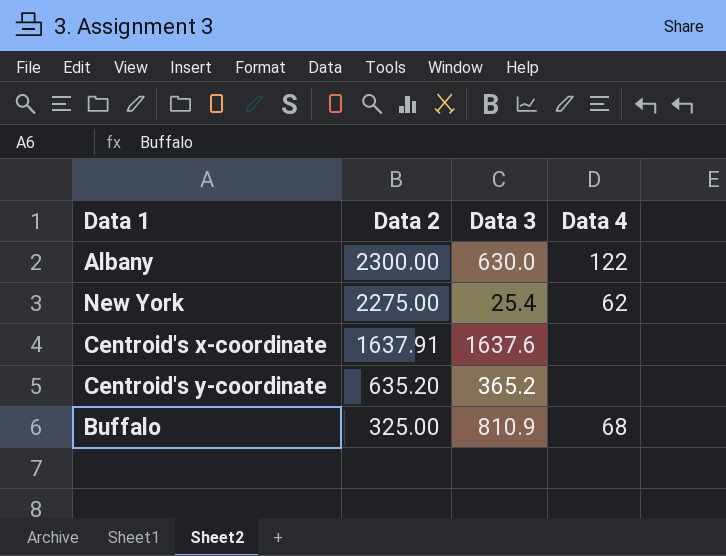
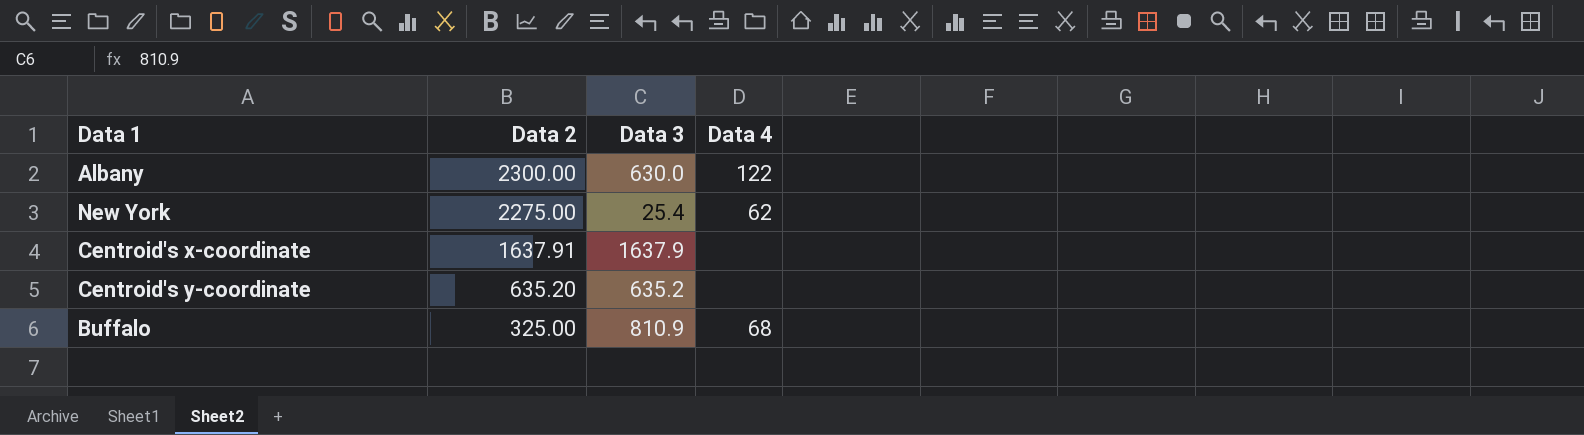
Centroid's x-coordinate | Data 3: 1637.6 -> 1637.9
Centroid's y-coordinate | Data 3: 365.2 -> 635.2

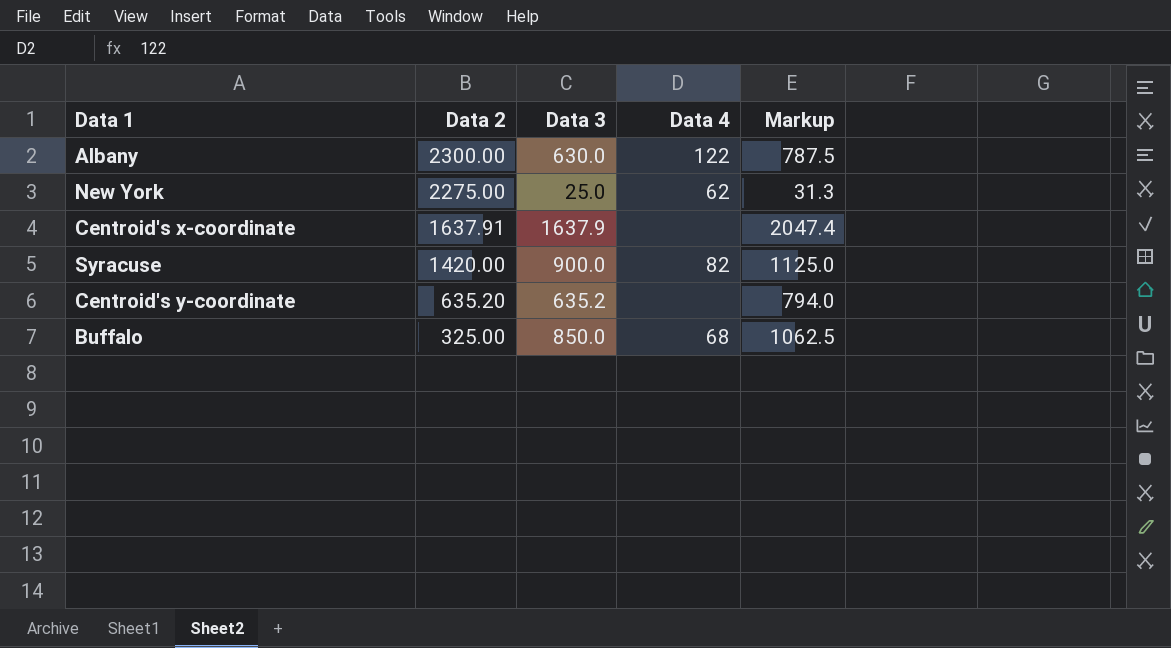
column Markup | formula: none -> [Data 3] * 1.25
New York | Data 3: 25.4 -> 25.0
row Syracuse: none -> 1420.00 | 900.0 | 82 | 1125.0
Buffalo | Data 3: 810.9 -> 850.0

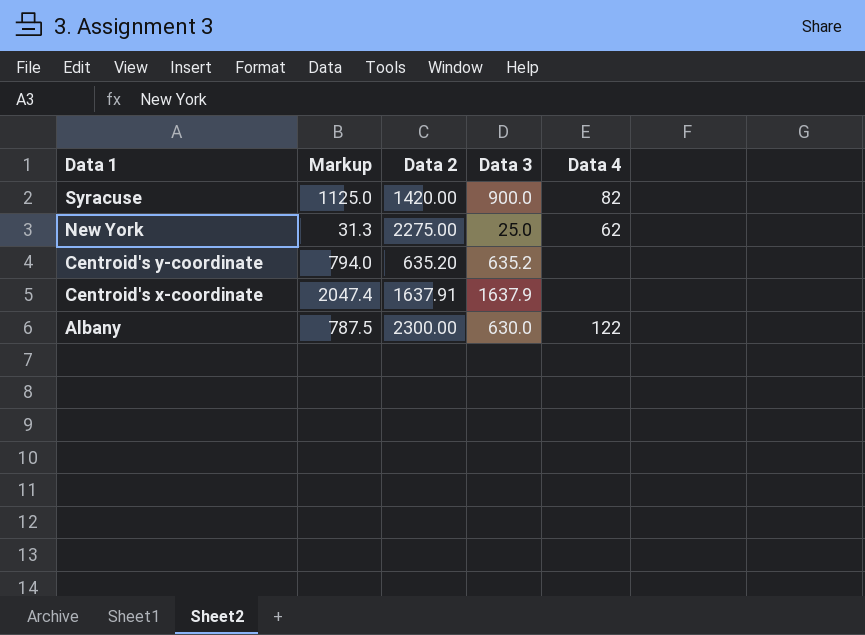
row order: Data 2 descending -> Data 1 descending
column Markup | position: 5 -> 2
row Buffalo: 325.00 | 850.0 | 68 | 1062.5 -> none

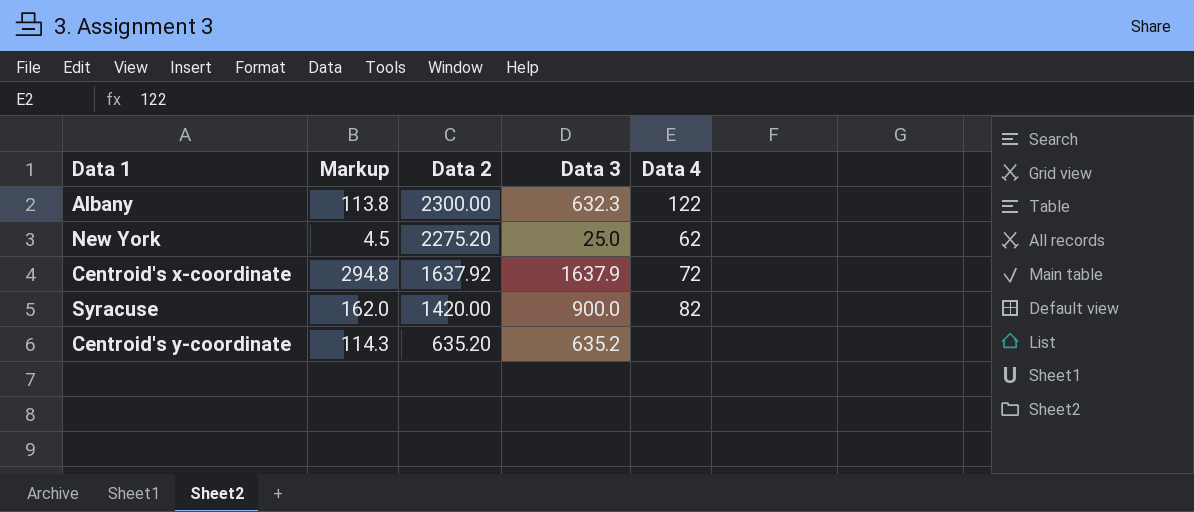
row order: Data 1 descending -> Data 2 descending
column Markup | formula: [Data 3] * 1.25 -> [Data 3] * 0.18
Albany | Data 3: 630.0 -> 632.3
New York | Data 2: 2275.00 -> 2275.20
Centroid's x-coordinate | Data 2: 1637.91 -> 1637.92
Centroid's x-coordinate | Data 4: none -> 72

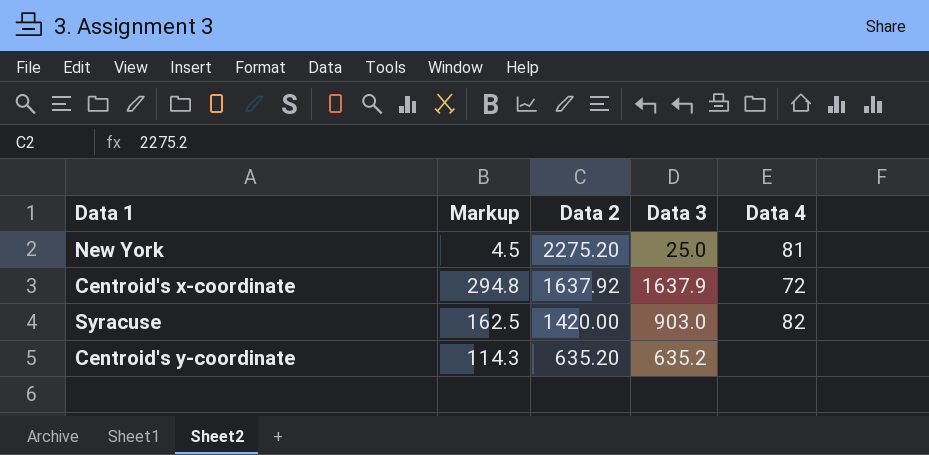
row Albany: 113.8 | 2300.00 | 632.3 | 122 -> none
New York | Data 4: 62 -> 81
Syracuse | Markup: 162.0 -> 162.5
Syracuse | Data 3: 900.0 -> 903.0

